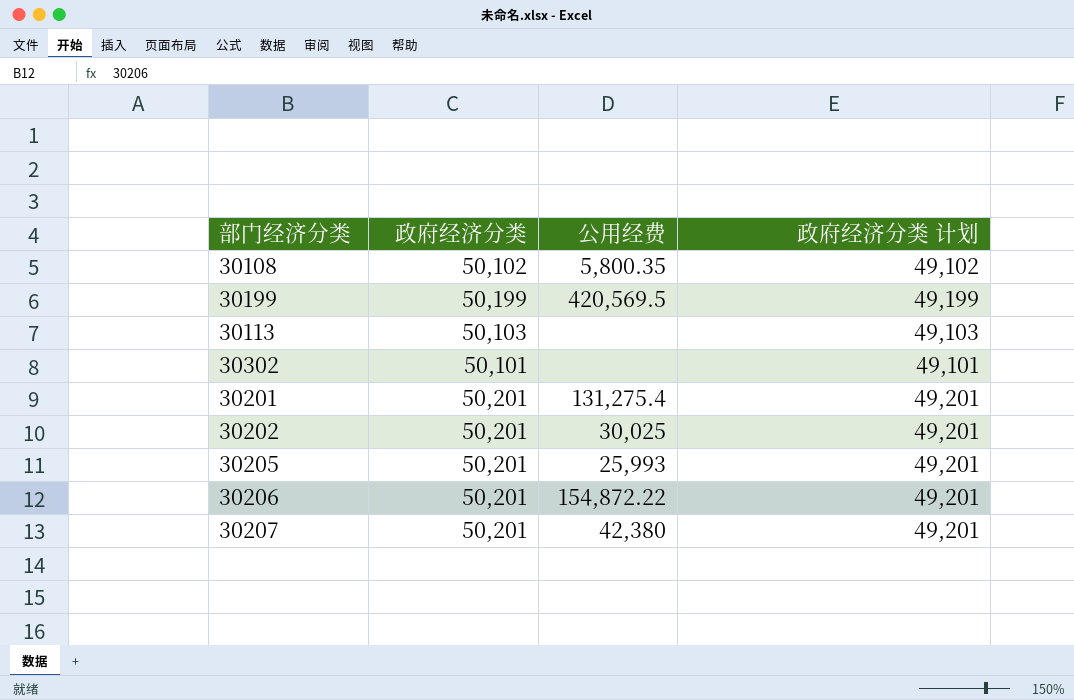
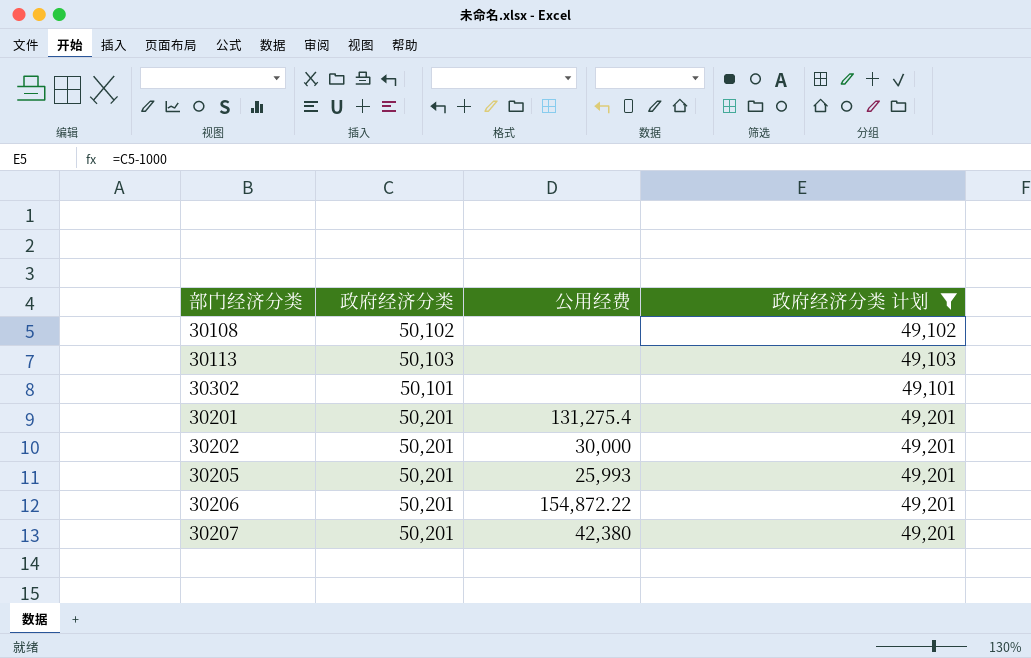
filter: none -> 政府经济分类 计划 != 49,199
30108 | 公用经费: 5,800.35 -> none
30202 | 公用经费: 30,025 -> 30,000

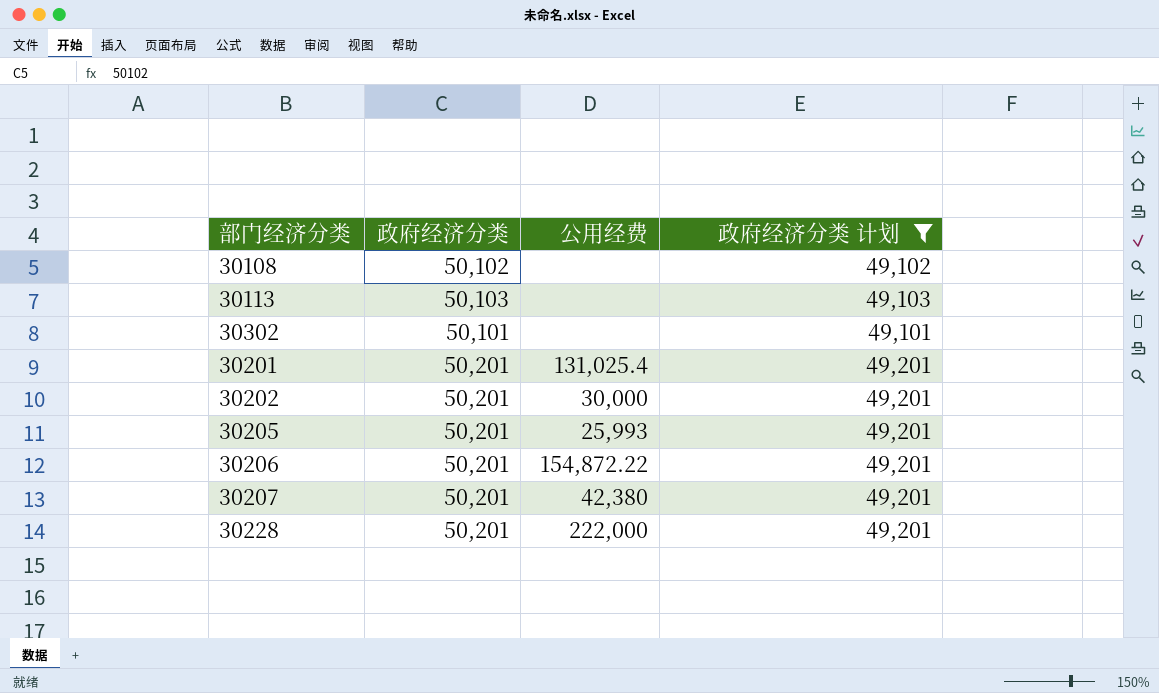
30201 | 公用经费: 131,275.4 -> 131,025.4
row 30228: none -> 50,201 | 222,000 | 49,201

